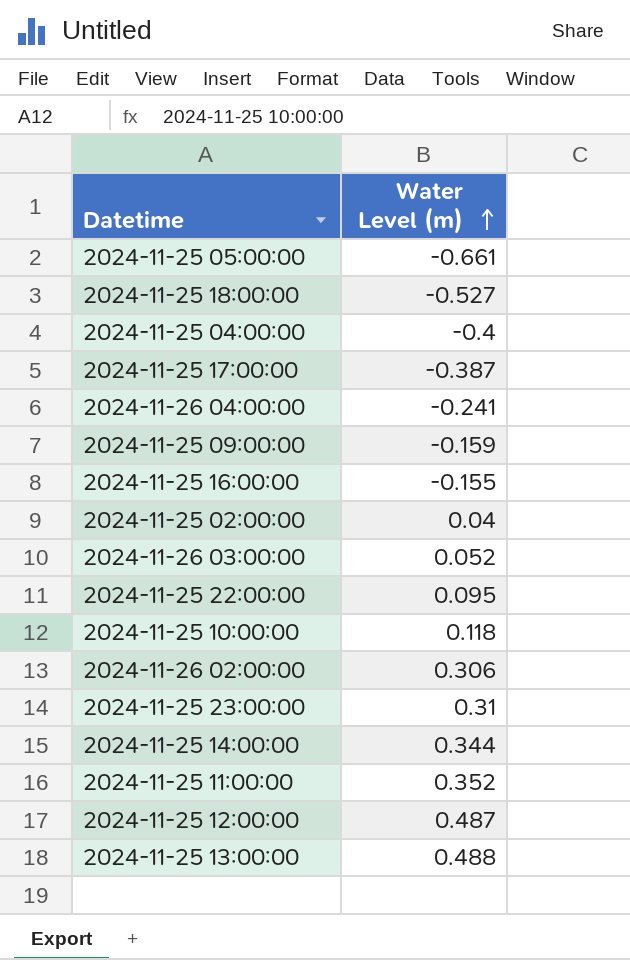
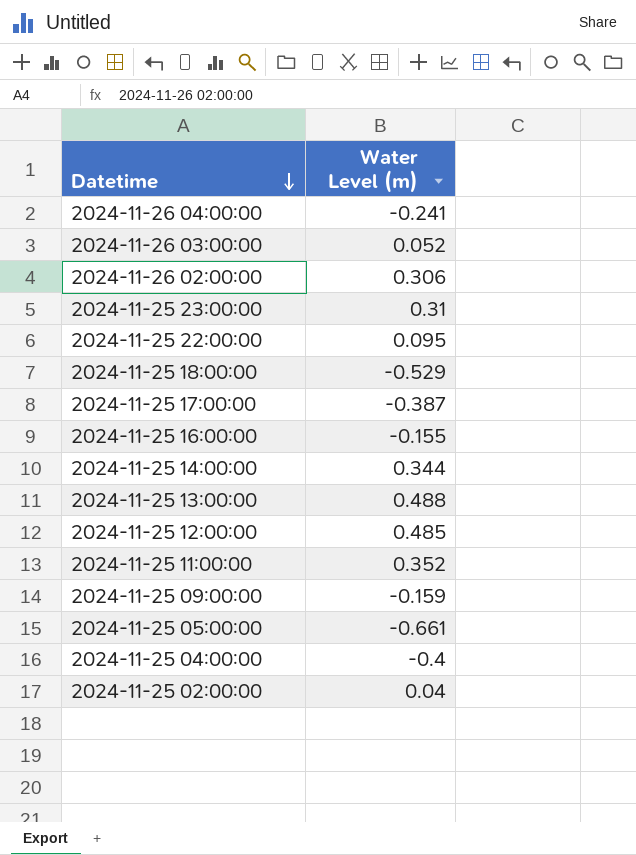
row order: Water Level (m) ascending -> Datetime descending
row 2024-11-25 10:00:00: 0.118 -> none
2024-11-25 18:00:00 | Water Level (m): -0.527 -> -0.529
2024-11-25 12:00:00 | Water Level (m): 0.487 -> 0.485

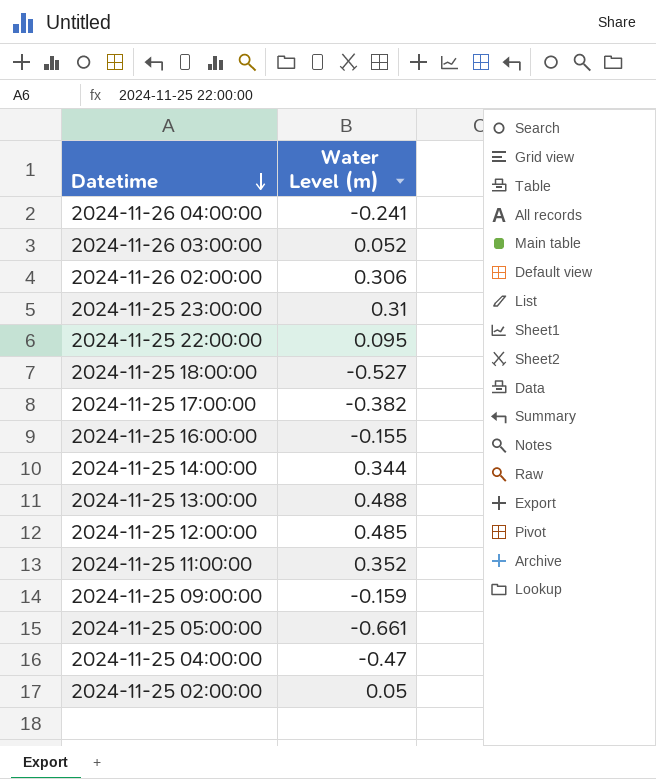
2024-11-25 18:00:00 | Water Level (m): -0.529 -> -0.527
2024-11-25 17:00:00 | Water Level (m): -0.387 -> -0.382
2024-11-25 04:00:00 | Water Level (m): -0.4 -> -0.47
2024-11-25 02:00:00 | Water Level (m): 0.04 -> 0.05

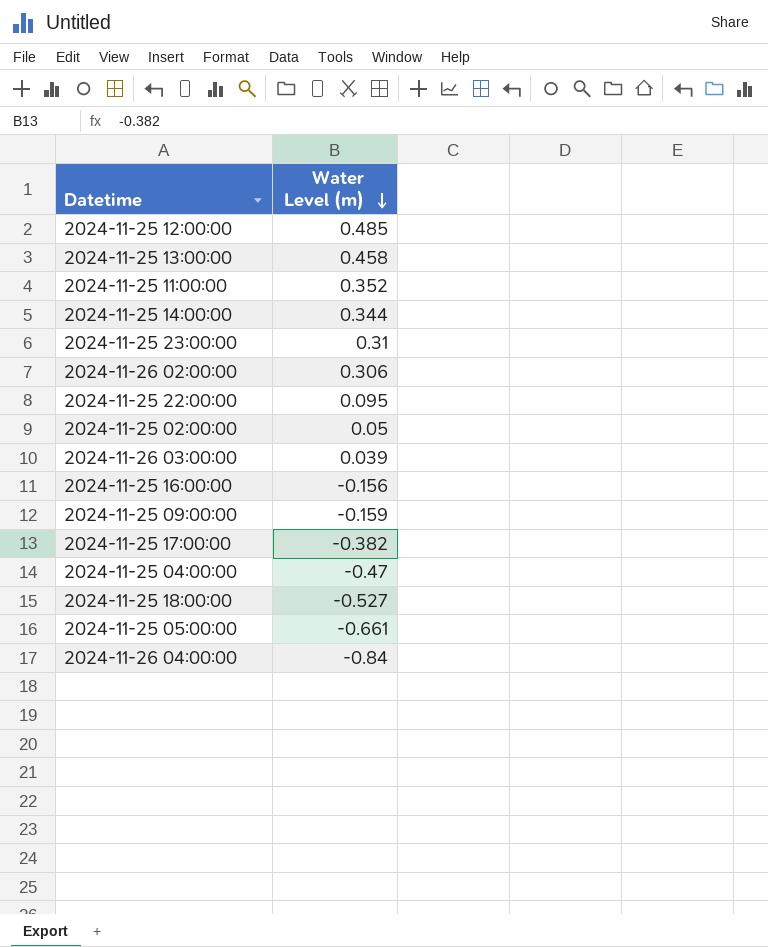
row order: Datetime descending -> Water Level (m) descending
2024-11-25 13:00:00 | Water Level (m): 0.488 -> 0.458
2024-11-26 03:00:00 | Water Level (m): 0.052 -> 0.039
2024-11-25 16:00:00 | Water Level (m): -0.155 -> -0.156
2024-11-26 04:00:00 | Water Level (m): -0.241 -> -0.84

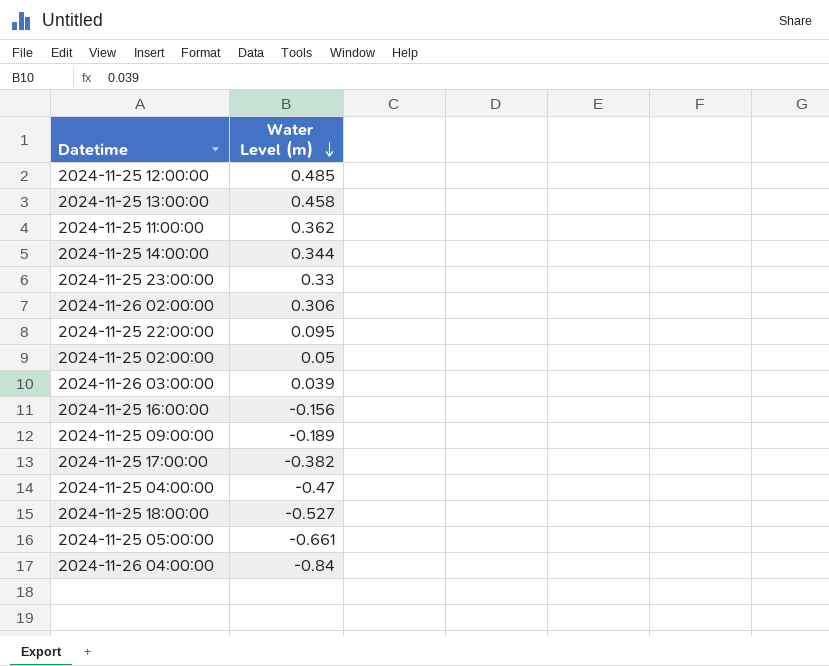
2024-11-25 11:00:00 | Water Level (m): 0.352 -> 0.362
2024-11-25 23:00:00 | Water Level (m): 0.31 -> 0.33
2024-11-25 09:00:00 | Water Level (m): -0.159 -> -0.189

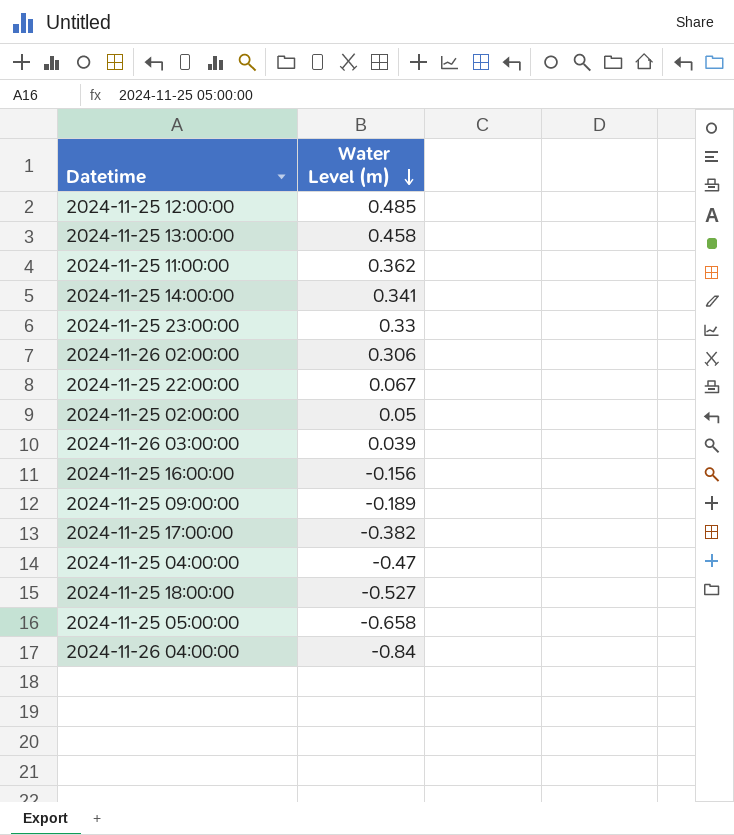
2024-11-25 14:00:00 | Water Level (m): 0.344 -> 0.341
2024-11-25 22:00:00 | Water Level (m): 0.095 -> 0.067
2024-11-25 05:00:00 | Water Level (m): -0.661 -> -0.658

